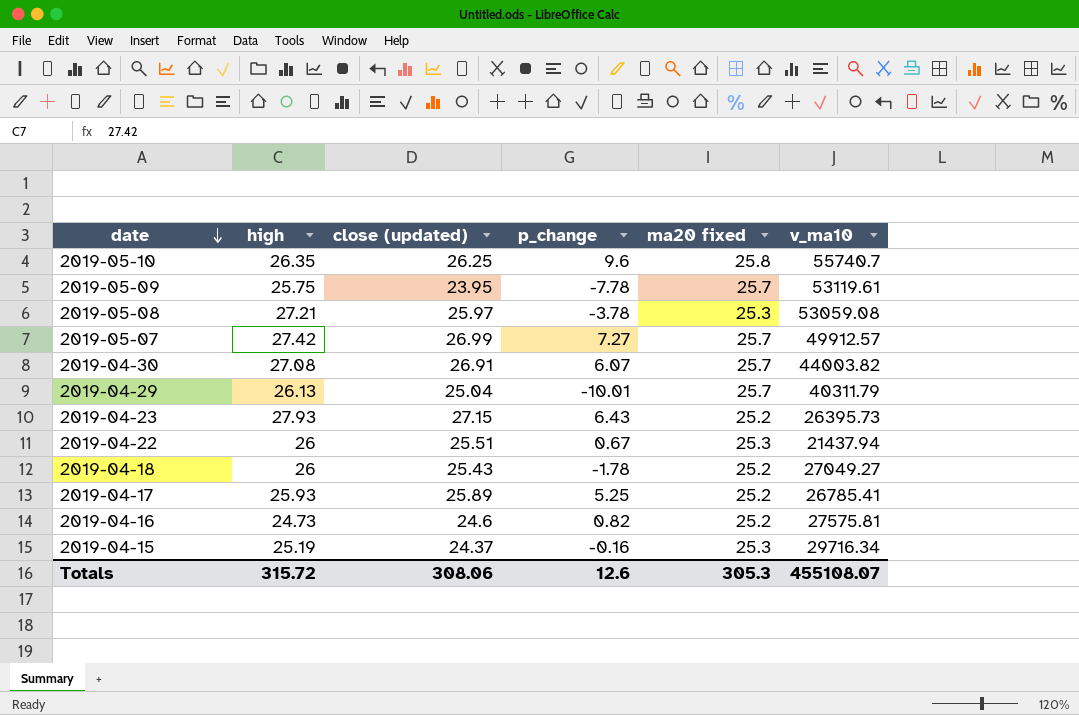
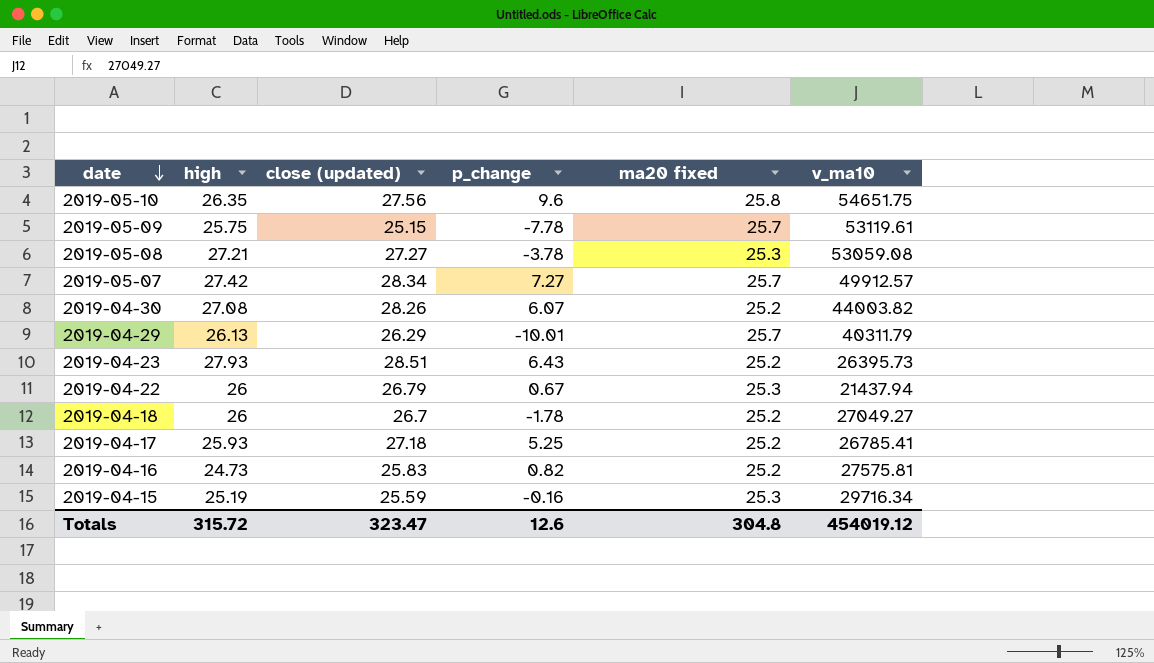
2019-05-10 | close (updated): 26.25 -> 27.56
2019-05-10 | v_ma10: 55740.7 -> 54651.75
2019-05-09 | close (updated): 23.95 -> 25.15
2019-05-08 | close (updated): 25.97 -> 27.27
2019-05-07 | close (updated): 26.99 -> 28.34
2019-04-30 | close (updated): 26.91 -> 28.26
2019-04-30 | ma20 fixed: 25.7 -> 25.2
2019-04-29 | close (updated): 25.04 -> 26.29
2019-04-23 | close (updated): 27.15 -> 28.51
2019-04-22 | close (updated): 25.51 -> 26.79
2019-04-18 | close (updated): 25.43 -> 26.7
2019-04-17 | close (updated): 25.89 -> 27.18
2019-04-16 | close (updated): 24.6 -> 25.83
2019-04-15 | close (updated): 24.37 -> 25.59
Totals | close (updated): 308.06 -> 323.47
Totals | ma20 fixed: 305.3 -> 304.8
Totals | v_ma10: 455108.07 -> 454019.12

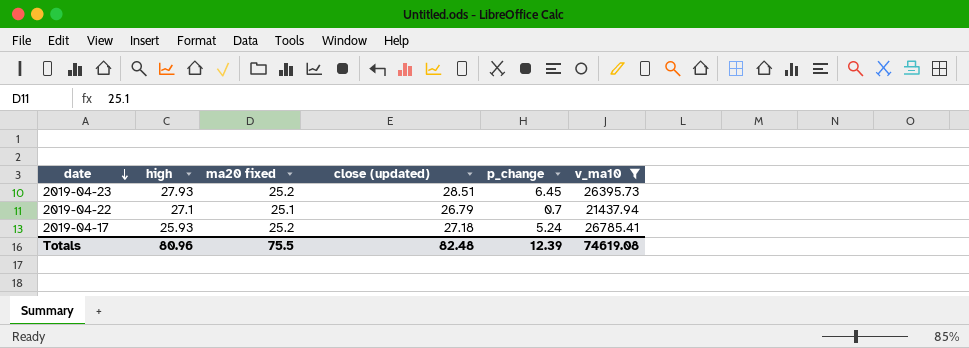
filter: none -> v_ma10 <= 26785.41
column ma20 fixed | position: 5 -> 3
2019-04-23 | p_change: 6.43 -> 6.45
2019-04-22 | high: 26 -> 27.1
2019-04-22 | ma20 fixed: 25.3 -> 25.1
2019-04-22 | p_change: 0.67 -> 0.7
2019-04-17 | p_change: 5.25 -> 5.24
Totals | high: 315.72 -> 80.96
Totals | ma20 fixed: 304.8 -> 75.5
Totals | close (updated): 323.47 -> 82.48
Totals | p_change: 12.6 -> 12.39
Totals | v_ma10: 454019.12 -> 74619.08

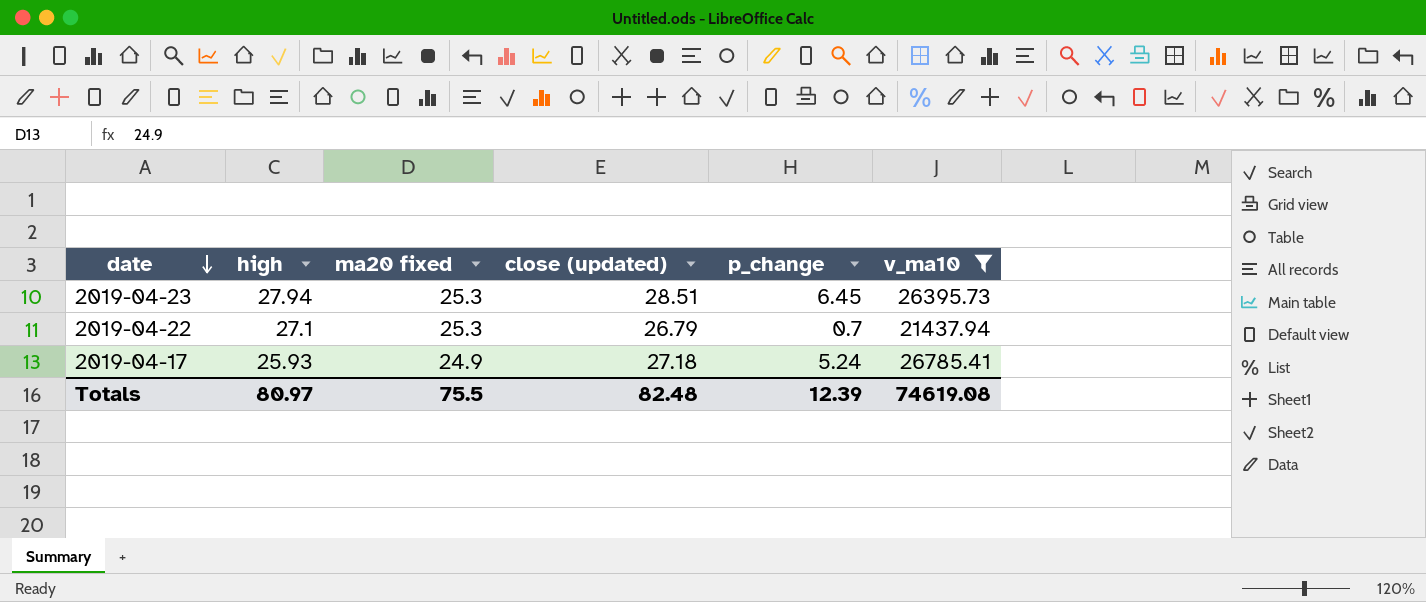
2019-04-23 | high: 27.93 -> 27.94
2019-04-23 | ma20 fixed: 25.2 -> 25.3
2019-04-22 | ma20 fixed: 25.1 -> 25.3
2019-04-17 | ma20 fixed: 25.2 -> 24.9
Totals | high: 80.96 -> 80.97

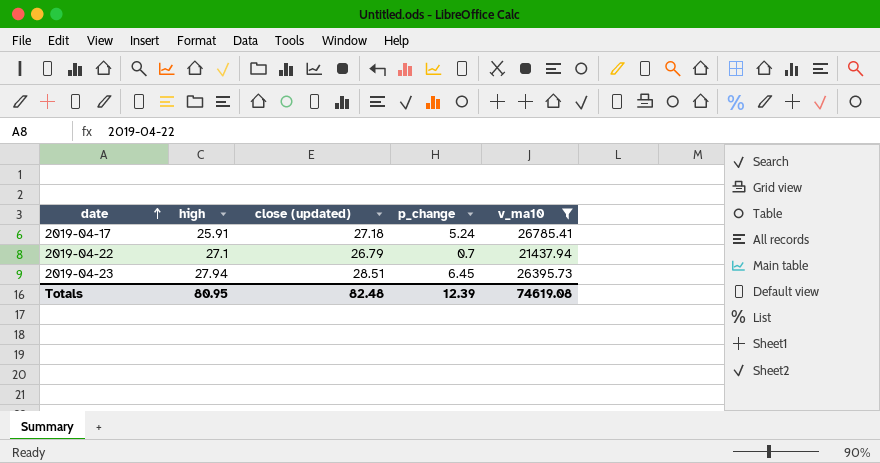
row order: date descending -> date ascending
column ma20 fixed | position: 3 -> none
2019-04-17 | high: 25.93 -> 25.91
Totals | high: 80.97 -> 80.95

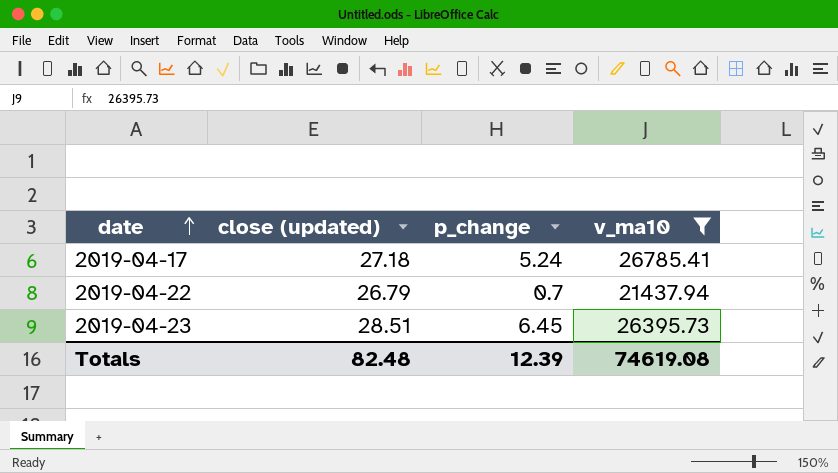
column high | position: 2 -> none

